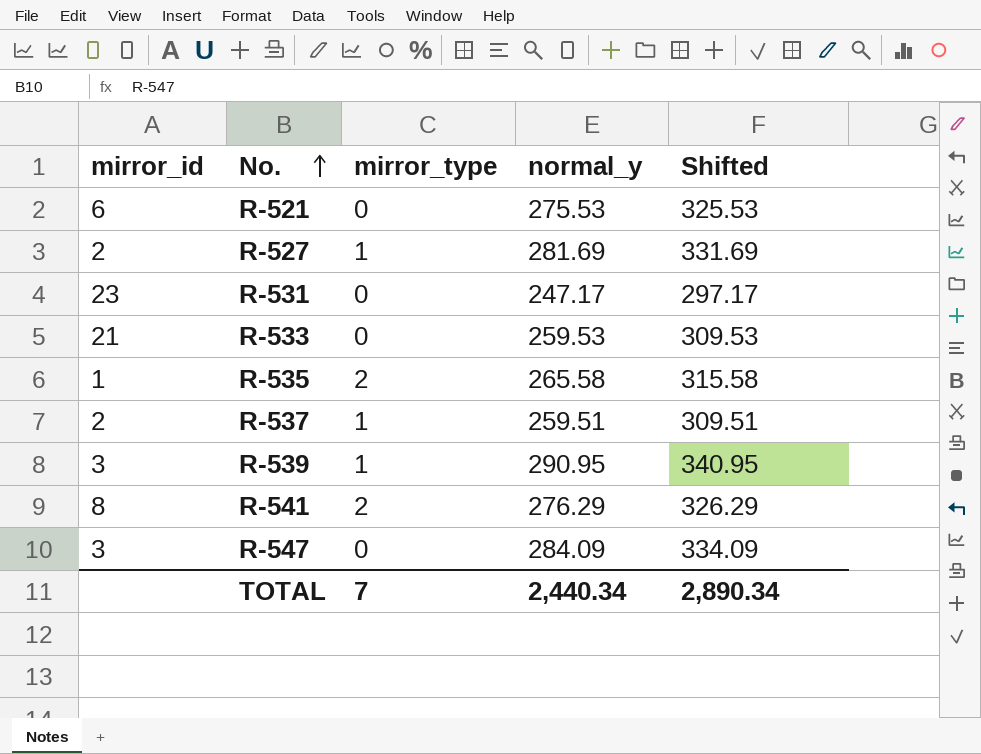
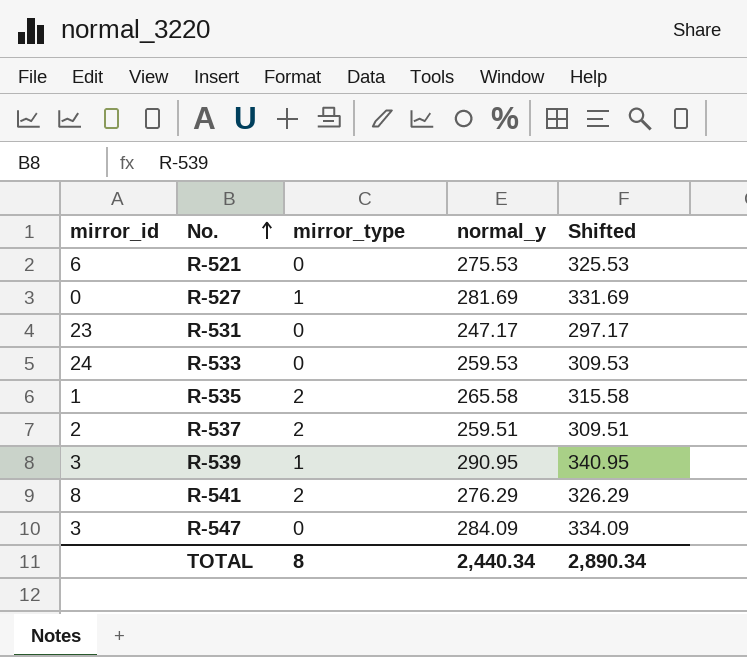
R-527 | mirror_id: 2 -> 0
R-533 | mirror_id: 21 -> 24
R-537 | mirror_type: 1 -> 2
TOTAL | mirror_type: 7 -> 8

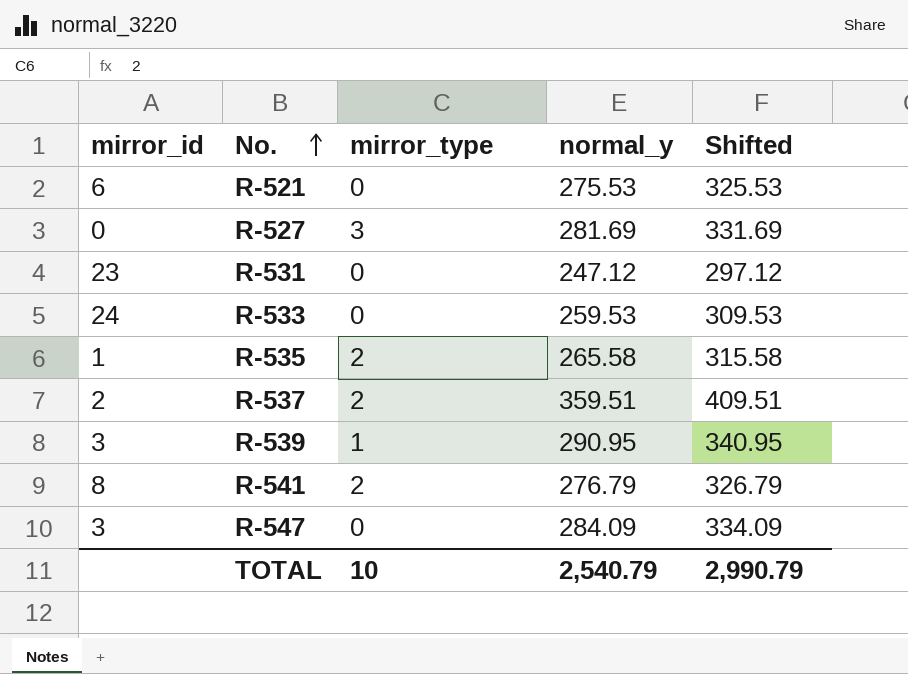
R-527 | mirror_type: 1 -> 3
R-531 | normal_y: 247.17 -> 247.12
R-531 | Shifted: 297.17 -> 297.12
R-537 | normal_y: 259.51 -> 359.51
R-537 | Shifted: 309.51 -> 409.51
R-541 | normal_y: 276.29 -> 276.79
R-541 | Shifted: 326.29 -> 326.79
TOTAL | mirror_type: 8 -> 10
TOTAL | normal_y: 2,440.34 -> 2,540.79
TOTAL | Shifted: 2,890.34 -> 2,990.79

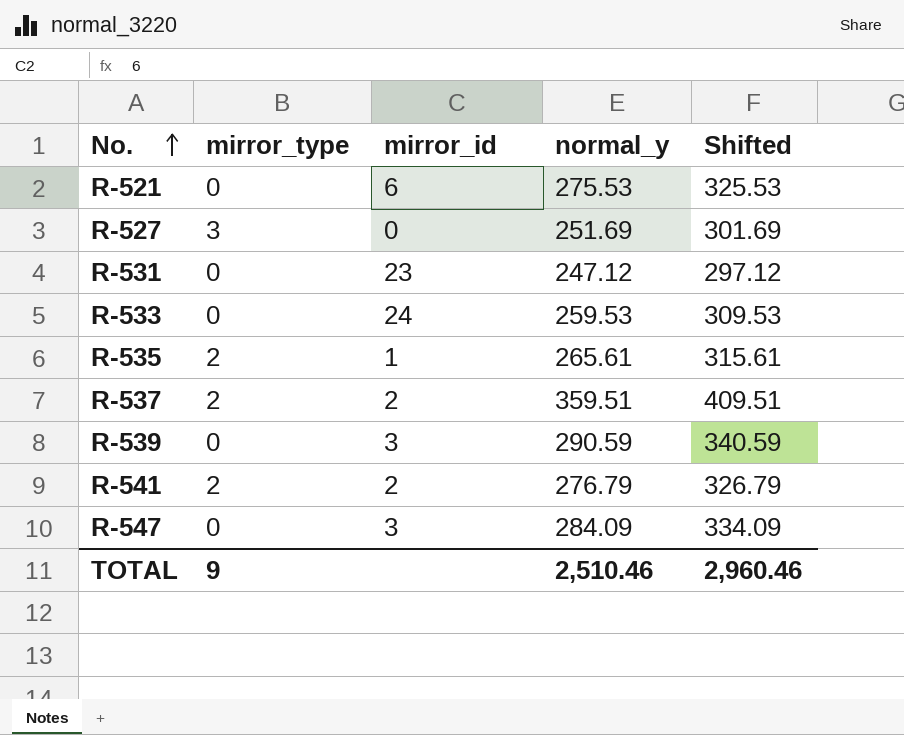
column mirror_id | position: 1 -> 3
R-527 | normal_y: 281.69 -> 251.69
R-527 | Shifted: 331.69 -> 301.69
R-535 | normal_y: 265.58 -> 265.61
R-535 | Shifted: 315.58 -> 315.61
R-539 | mirror_type: 1 -> 0
R-539 | normal_y: 290.95 -> 290.59
R-539 | Shifted: 340.95 -> 340.59
R-541 | mirror_id: 8 -> 2
TOTAL | mirror_type: 10 -> 9
TOTAL | normal_y: 2,540.79 -> 2,510.46
TOTAL | Shifted: 2,990.79 -> 2,960.46

